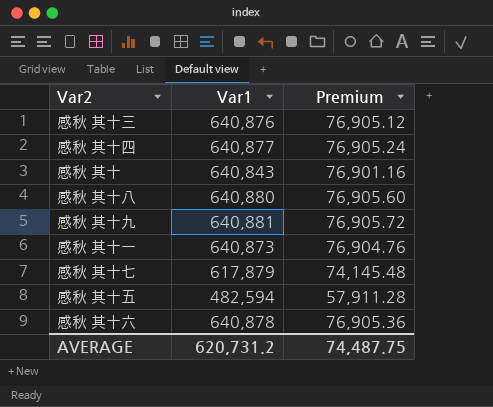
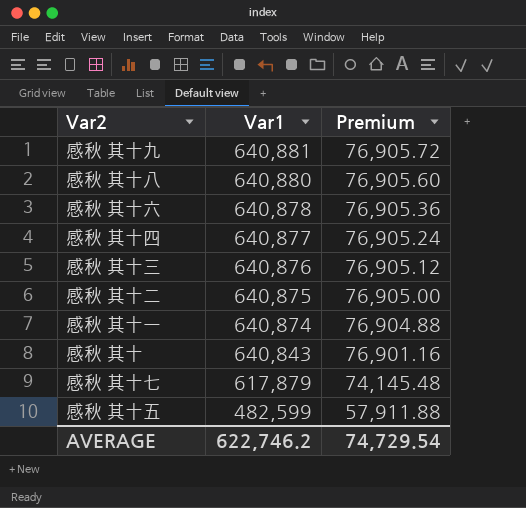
row order: none -> Var1 descending
row 感秋 其十二: none -> 640,875 | 76,905.00
感秋 其十一 | Var1: 640,873 -> 640,874
感秋 其十一 | Premium: 76,904.76 -> 76,904.88
感秋 其十五 | Var1: 482,594 -> 482,599
感秋 其十五 | Premium: 57,911.28 -> 57,911.88
AVERAGE | Var1: 620,731.2 -> 622,746.2
AVERAGE | Premium: 74,487.75 -> 74,729.54

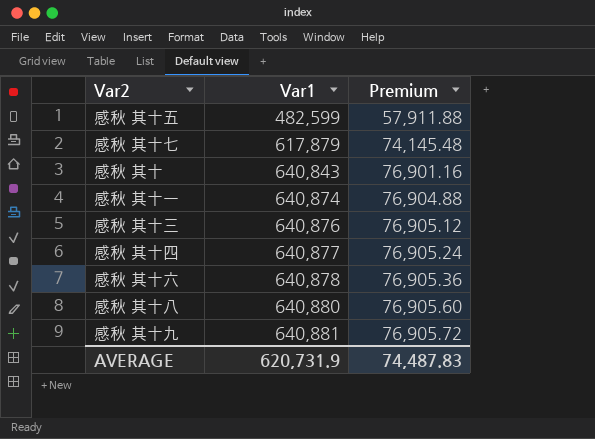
row order: Var1 descending -> Var1 ascending
row 感秋 其十二: 640,875 | 76,905.00 -> none
AVERAGE | Var1: 622,746.2 -> 620,731.9
AVERAGE | Premium: 74,729.54 -> 74,487.83

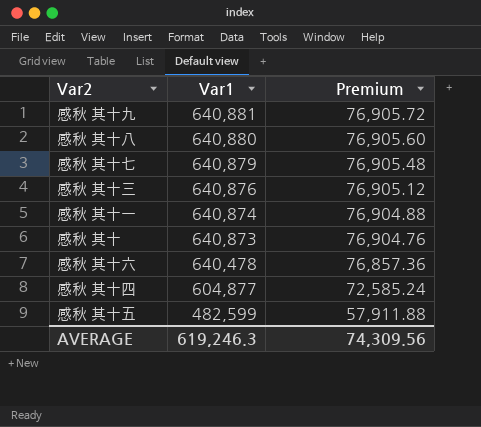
row order: Var1 ascending -> Var1 descending
感秋 其十七 | Var1: 617,879 -> 640,879
感秋 其十七 | Premium: 74,145.48 -> 76,905.48
感秋 其十 | Var1: 640,843 -> 640,873
感秋 其十 | Premium: 76,901.16 -> 76,904.76
感秋 其十六 | Var1: 640,878 -> 640,478
感秋 其十六 | Premium: 76,905.36 -> 76,857.36
感秋 其十四 | Var1: 640,877 -> 604,877
感秋 其十四 | Premium: 76,905.24 -> 72,585.24
AVERAGE | Var1: 620,731.9 -> 619,246.3
AVERAGE | Premium: 74,487.83 -> 74,309.56

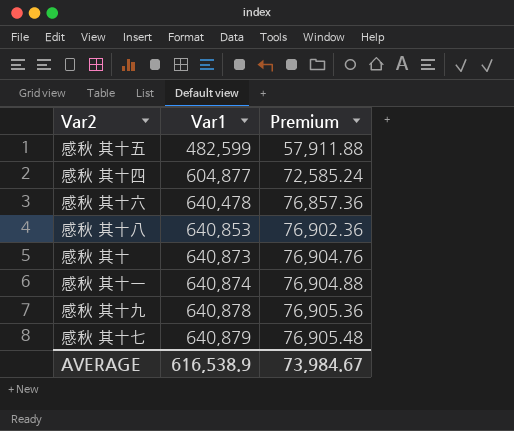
row order: Var1 descending -> Var1 ascending
row 感秋 其十三: 640,876 | 76,905.12 -> none
感秋 其十八 | Var1: 640,880 -> 640,853
感秋 其十八 | Premium: 76,905.60 -> 76,902.36
感秋 其十九 | Var1: 640,881 -> 640,878
感秋 其十九 | Premium: 76,905.72 -> 76,905.36
AVERAGE | Var1: 619,246.3 -> 616,538.9
AVERAGE | Premium: 74,309.56 -> 73,984.67

